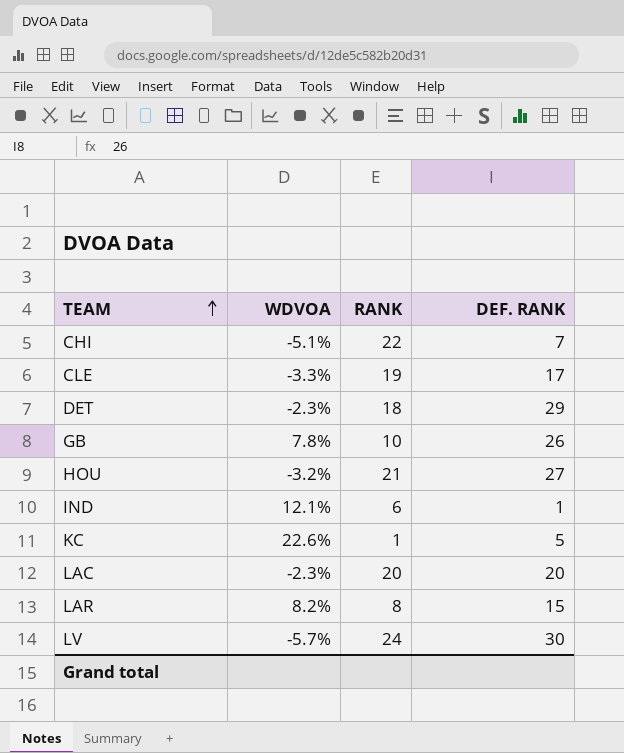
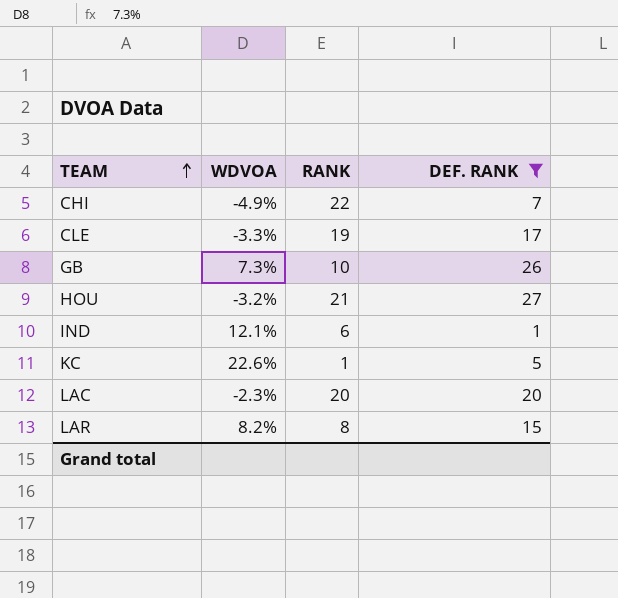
filter: none -> DEF. RANK <= 27
CHI | WDVOA: -5.1% -> -4.9%
GB | WDVOA: 7.8% -> 7.3%

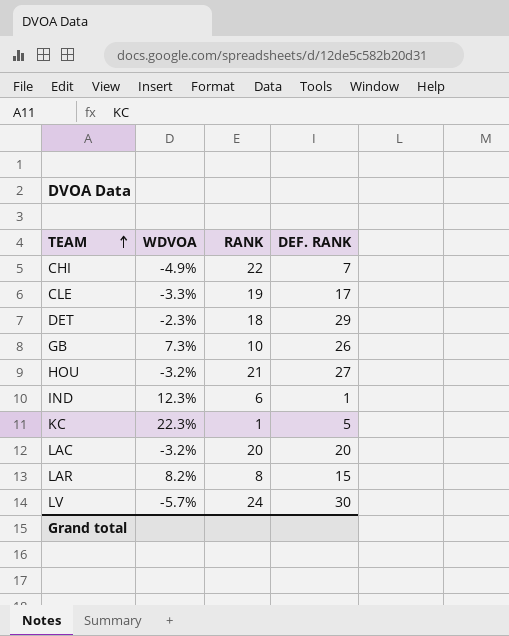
filter: DEF. RANK <= 27 -> none
IND | WDVOA: 12.1% -> 12.3%
KC | WDVOA: 22.6% -> 22.3%
LAC | WDVOA: -2.3% -> -3.2%

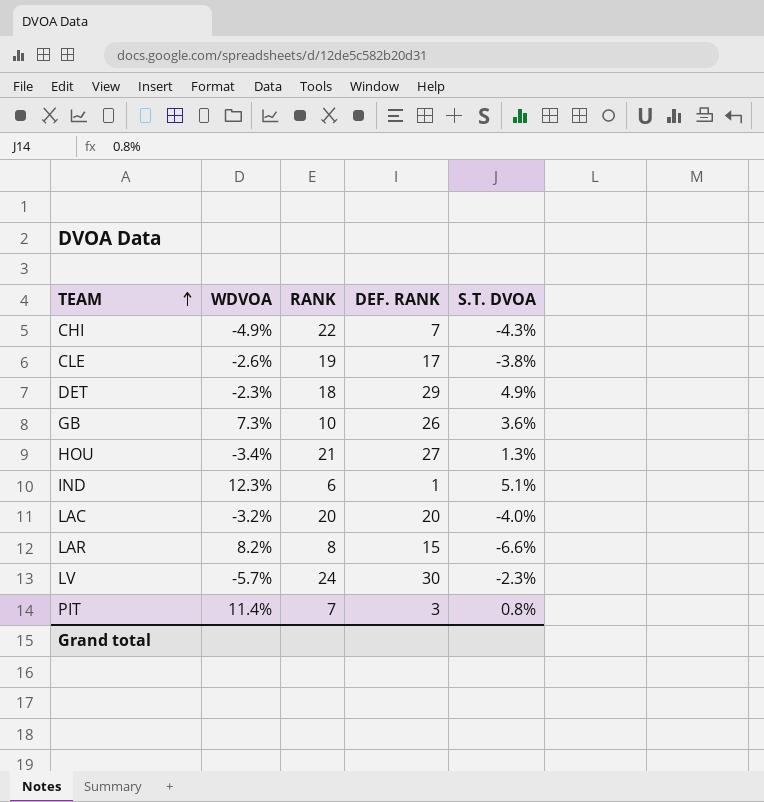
column S.T. DVOA | position: none -> 5
row KC: 22.3% | 1 | 5 -> none
CLE | WDVOA: -3.3% -> -2.6%
HOU | WDVOA: -3.2% -> -3.4%
row PIT: none -> 11.4% | 7 | 3 | 0.8%

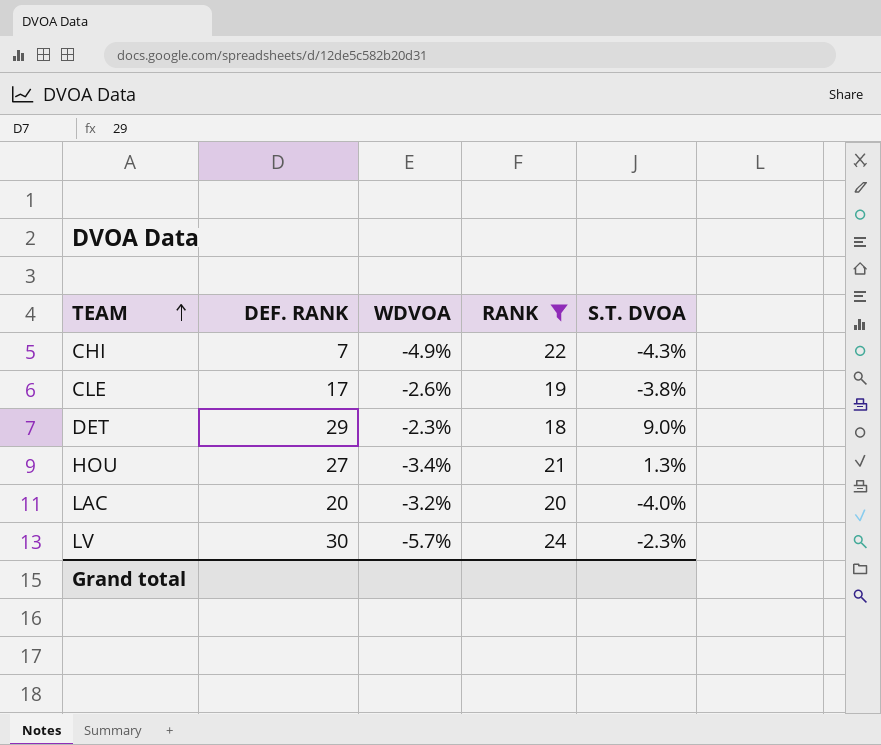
filter: none -> RANK >= 18
column DEF. RANK | position: 4 -> 2
DET | S.T. DVOA: 4.9% -> 9.0%

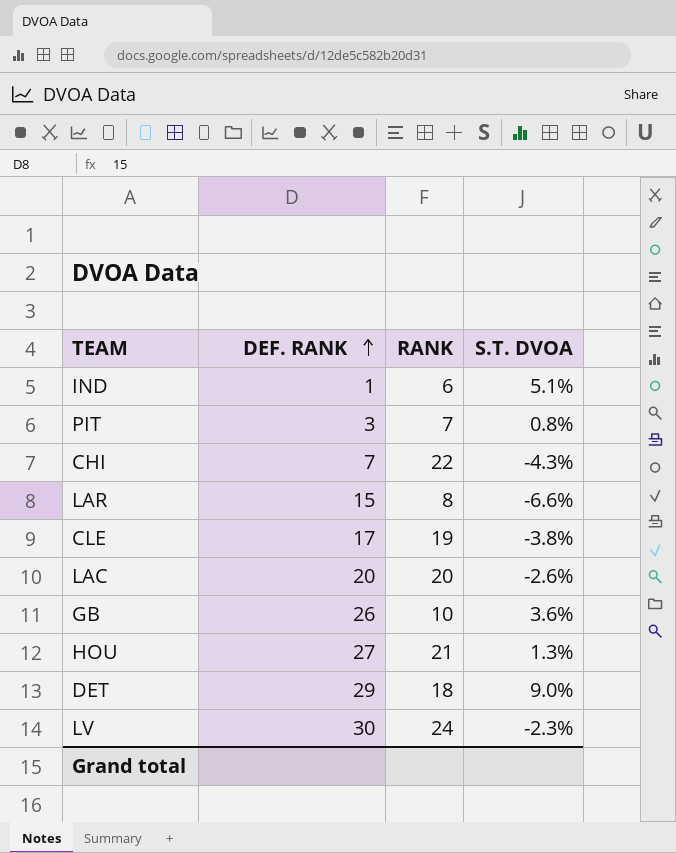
filter: RANK >= 18 -> none
row order: TEAM ascending -> DEF. RANK ascending
column WDVOA | position: 3 -> none
LAC | S.T. DVOA: -4.0% -> -2.6%

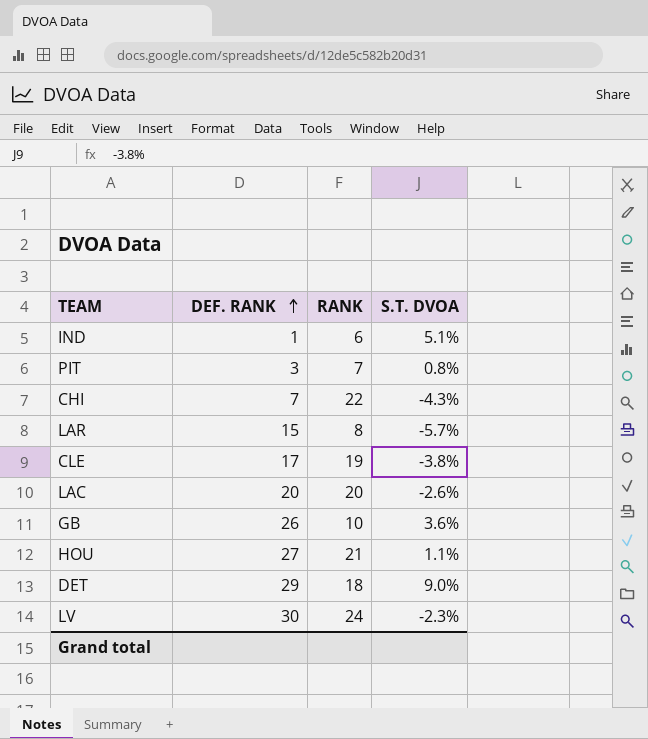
LAR | S.T. DVOA: -6.6% -> -5.7%
HOU | S.T. DVOA: 1.3% -> 1.1%

